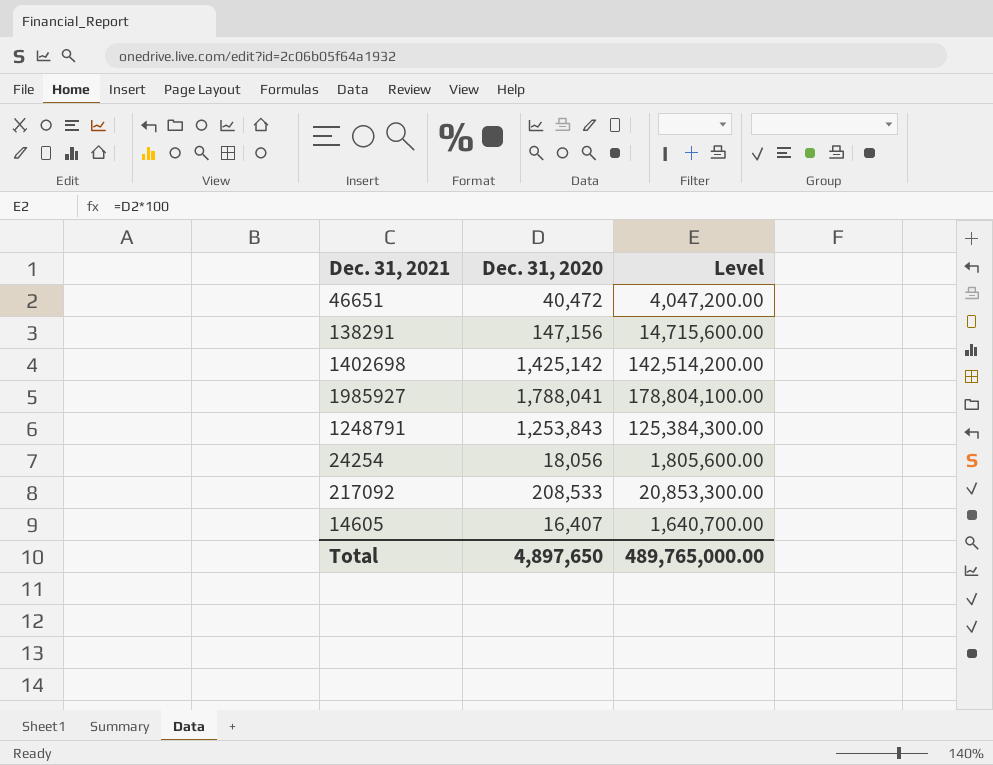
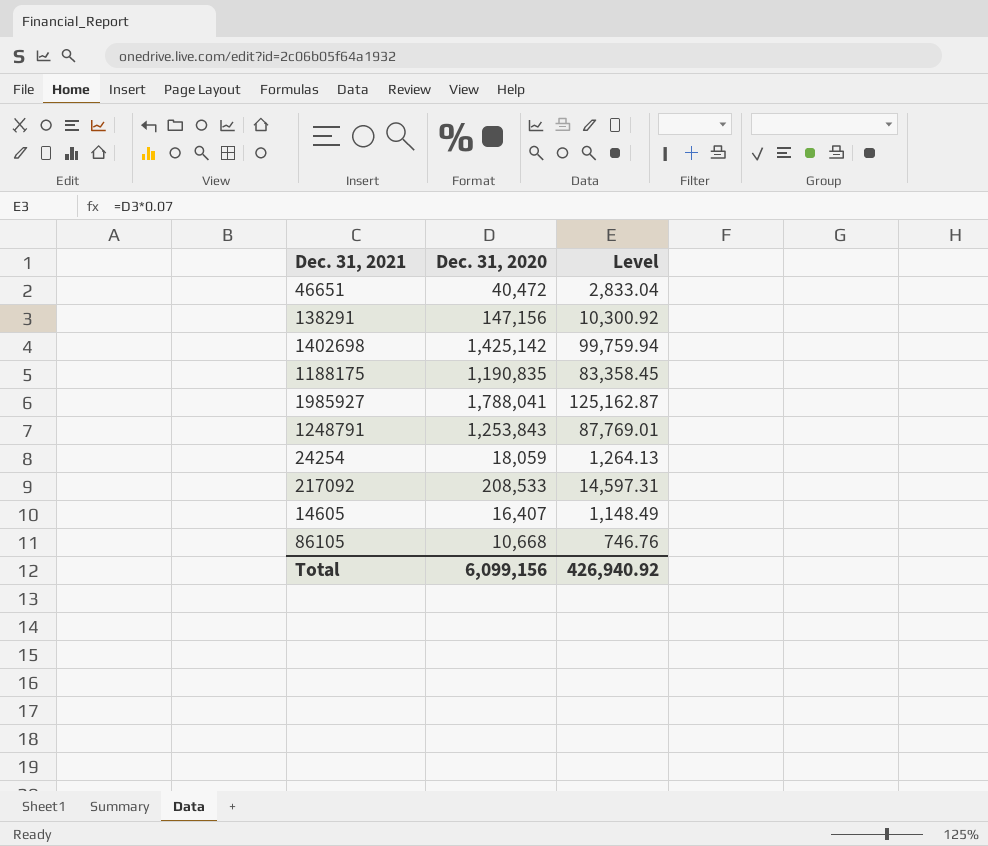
column Level | formula: [Dec. 31, 2020] * 100 -> [Dec. 31, 2020] * 0.07
row 1188175: none -> 1,190,835 | 83,358.45
24254 | Dec. 31, 2020: 18,056 -> 18,059
row 86105: none -> 10,668 | 746.76
Total | Dec. 31, 2020: 4,897,650 -> 6,099,156
Total | Level: 489,765,000.00 -> 426,940.92

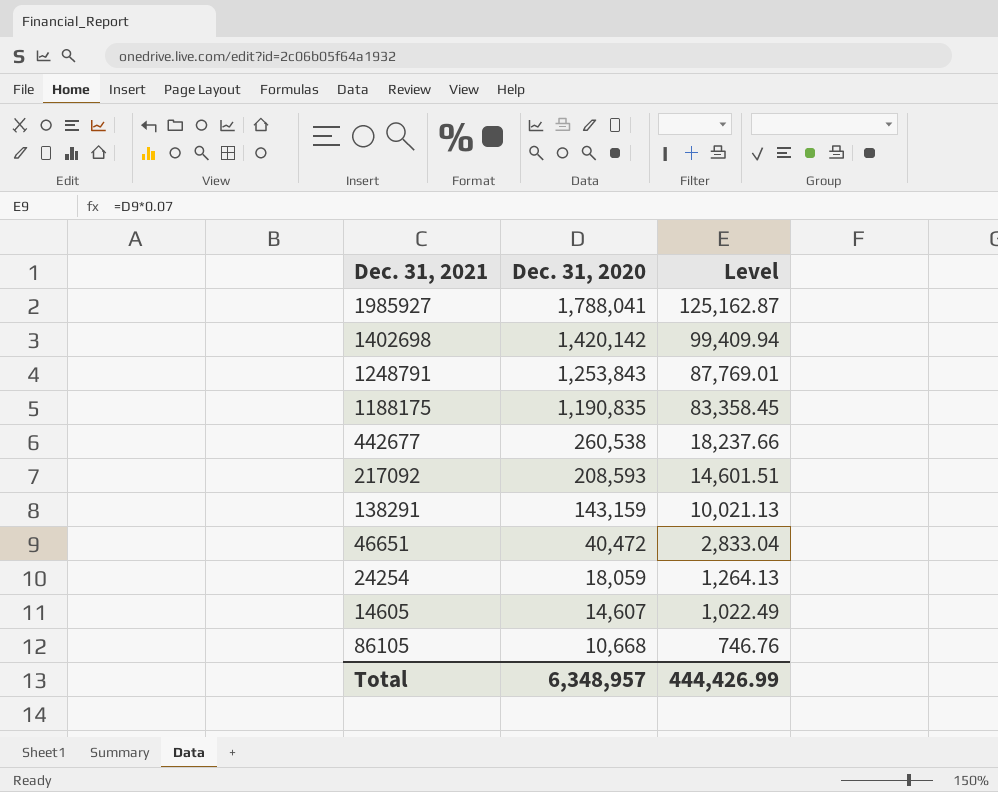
row order: none -> Dec. 31, 2020 descending
1402698 | Dec. 31, 2020: 1,425,142 -> 1,420,142
1402698 | Level: 99,759.94 -> 99,409.94
row 442677: none -> 260,538 | 18,237.66
217092 | Dec. 31, 2020: 208,533 -> 208,593
217092 | Level: 14,597.31 -> 14,601.51
138291 | Dec. 31, 2020: 147,156 -> 143,159
138291 | Level: 10,300.92 -> 10,021.13
14605 | Dec. 31, 2020: 16,407 -> 14,607
14605 | Level: 1,148.49 -> 1,022.49
Total | Dec. 31, 2020: 6,099,156 -> 6,348,957
Total | Level: 426,940.92 -> 444,426.99

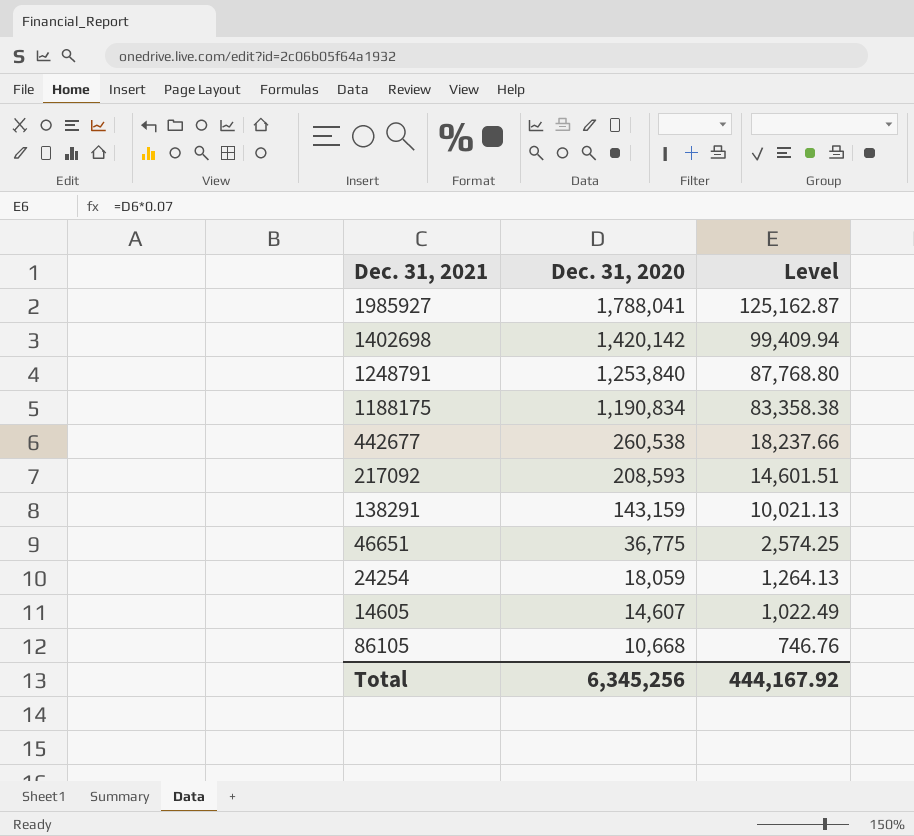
1248791 | Dec. 31, 2020: 1,253,843 -> 1,253,840
1248791 | Level: 87,769.01 -> 87,768.80
1188175 | Dec. 31, 2020: 1,190,835 -> 1,190,834
1188175 | Level: 83,358.45 -> 83,358.38
46651 | Dec. 31, 2020: 40,472 -> 36,775
46651 | Level: 2,833.04 -> 2,574.25
Total | Dec. 31, 2020: 6,348,957 -> 6,345,256
Total | Level: 444,426.99 -> 444,167.92

